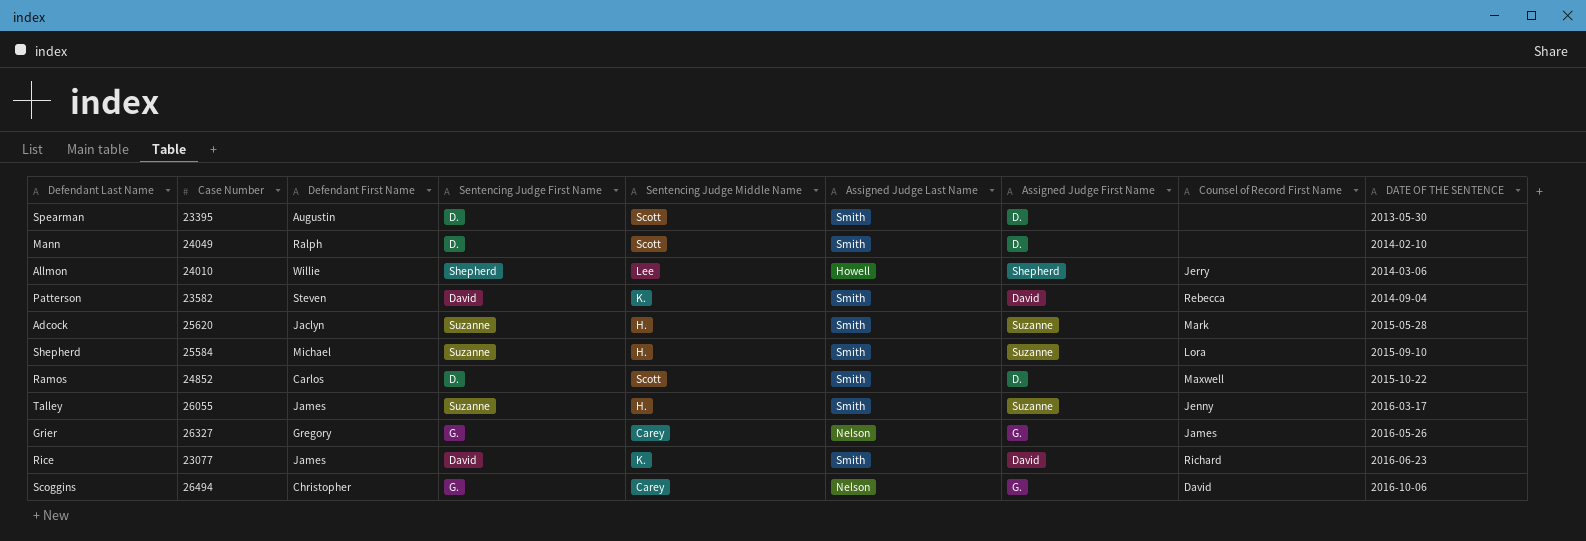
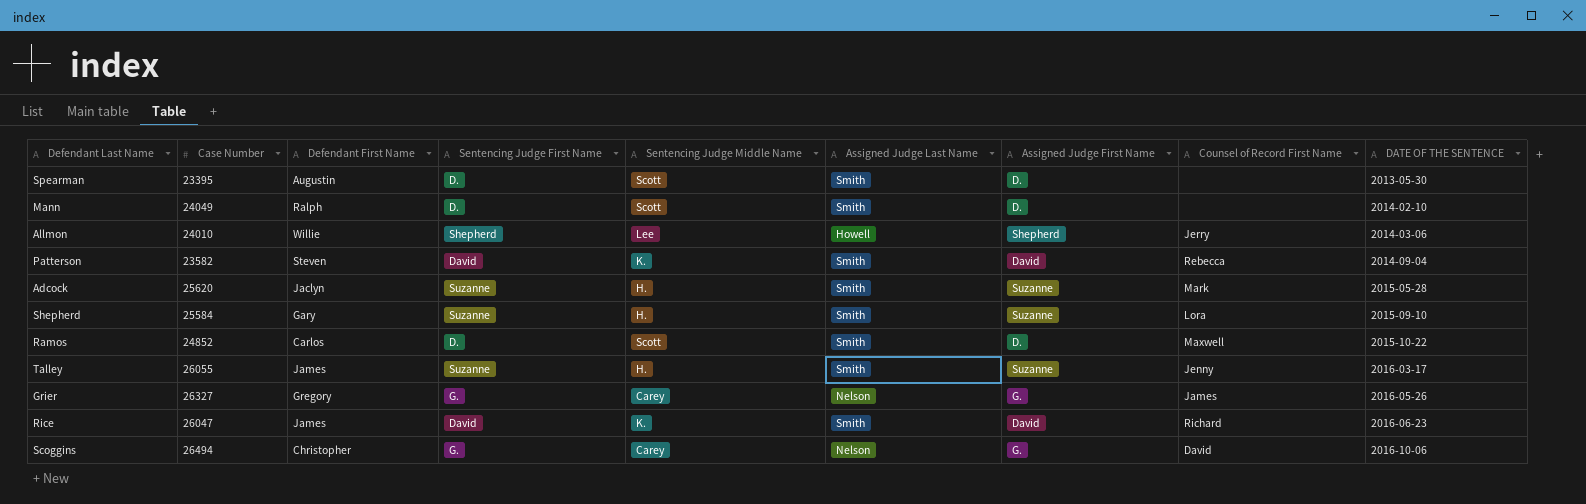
Shepherd | Defendant First Name: Michael -> Gary
Rice | Case Number: 23077 -> 26047

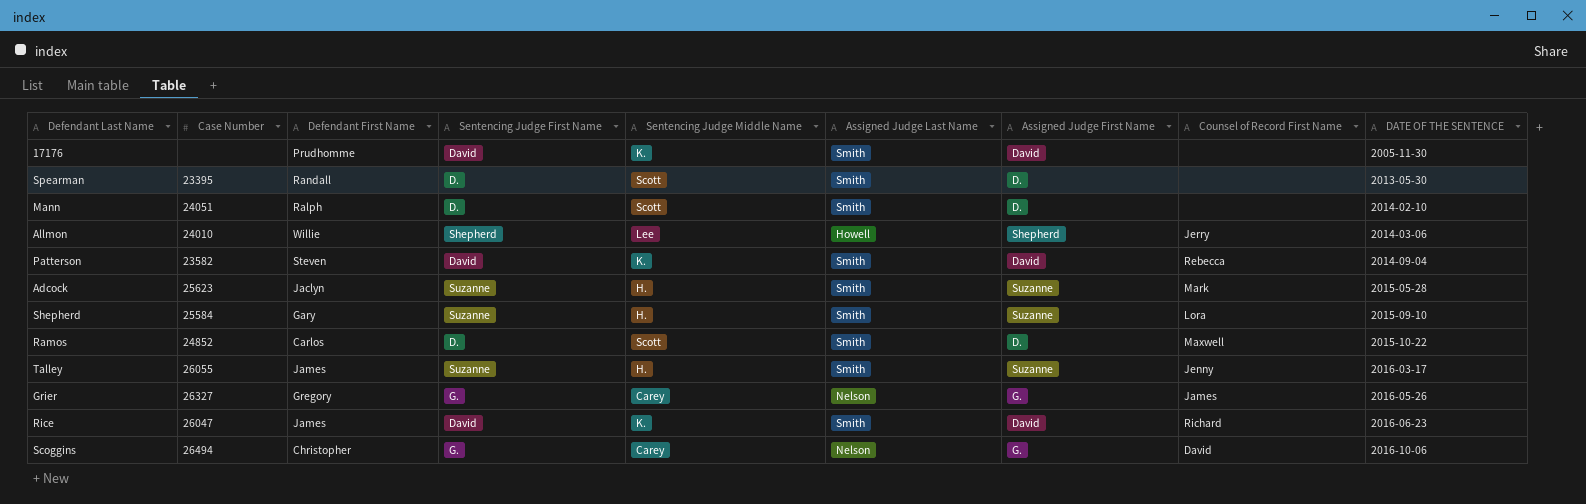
row 17176: none -> none | Prudhomme | David | K. | Smith | David | none | 2005-11-30
Spearman | Defendant First Name: Augustin -> Randall
Mann | Case Number: 24049 -> 24051
Adcock | Case Number: 25620 -> 25623

